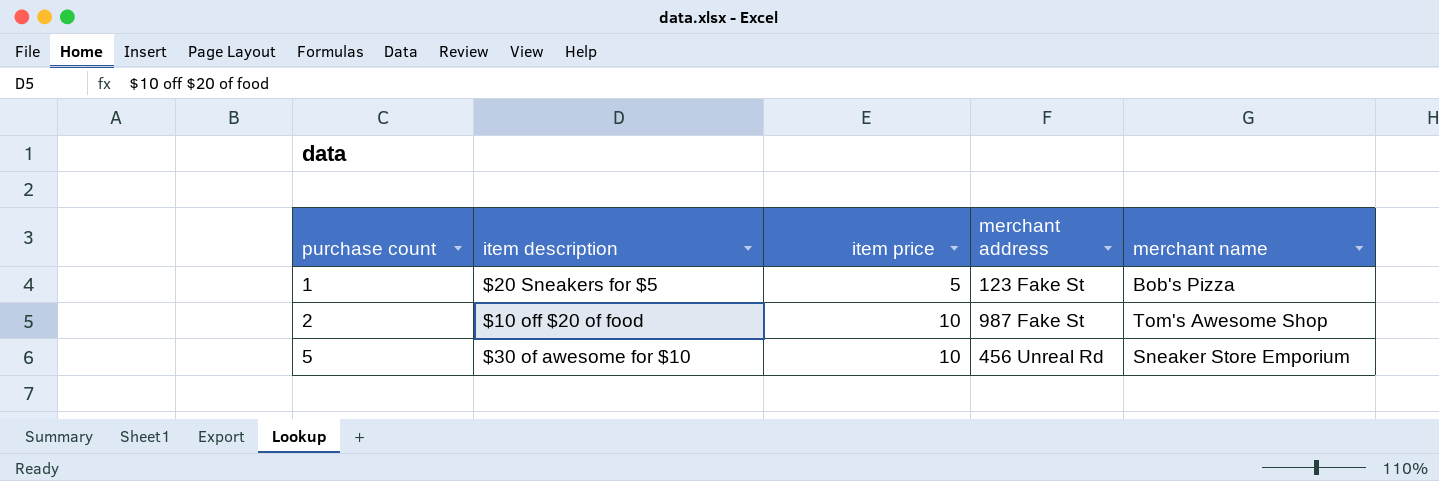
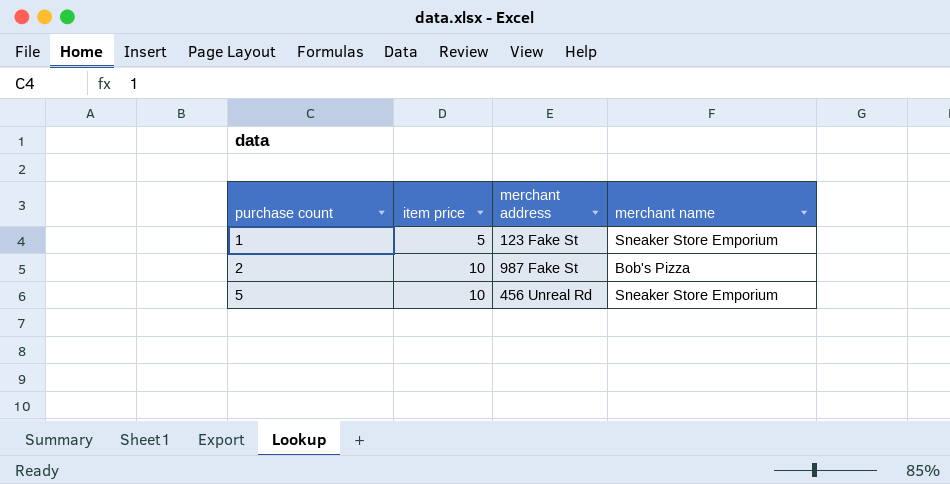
column item description | position: 2 -> none
1 | merchant name: Bob's Pizza -> Sneaker Store Emporium
2 | merchant name: Tom's Awesome Shop -> Bob's Pizza

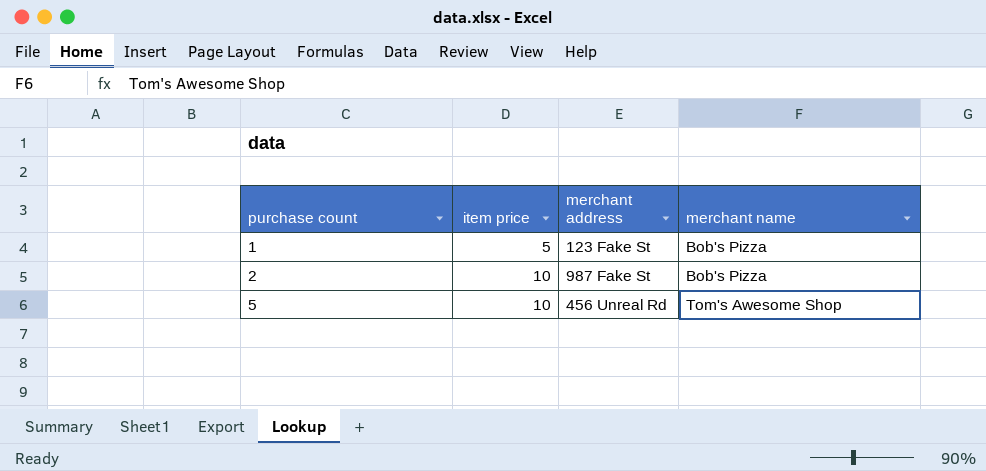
1 | merchant name: Sneaker Store Emporium -> Bob's Pizza
5 | merchant name: Sneaker Store Emporium -> Tom's Awesome Shop

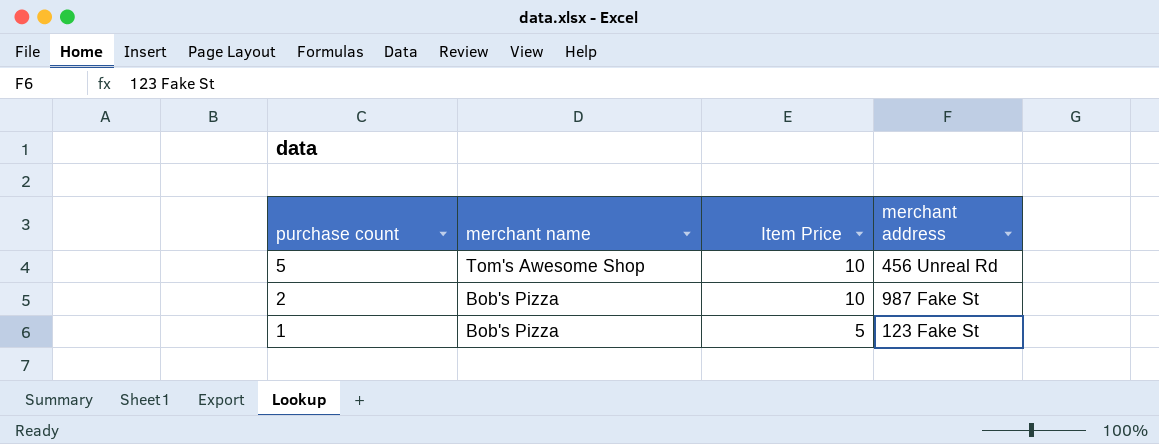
row order: purchase count ascending -> purchase count descending
column merchant name | position: 4 -> 2
column name: item price -> Item Price

